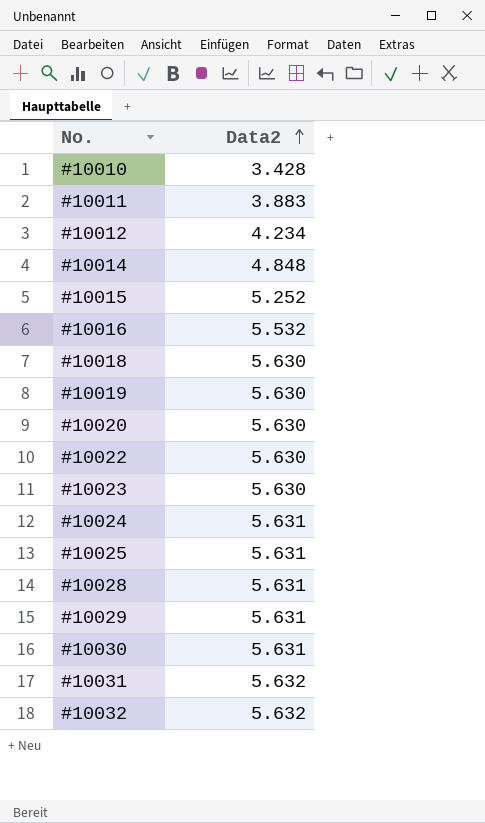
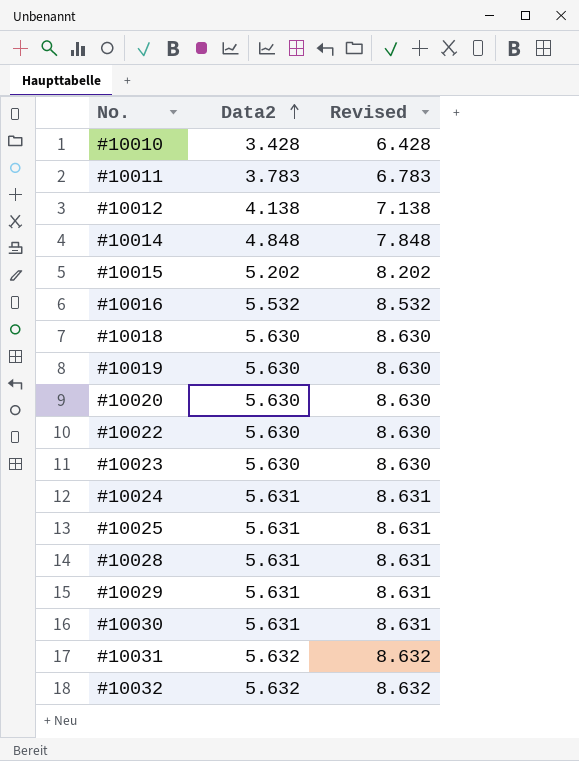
column Revised | formula: none -> [Data2] + 3
#10011 | Data2: 3.883 -> 3.783
#10012 | Data2: 4.234 -> 4.138
#10015 | Data2: 5.252 -> 5.202

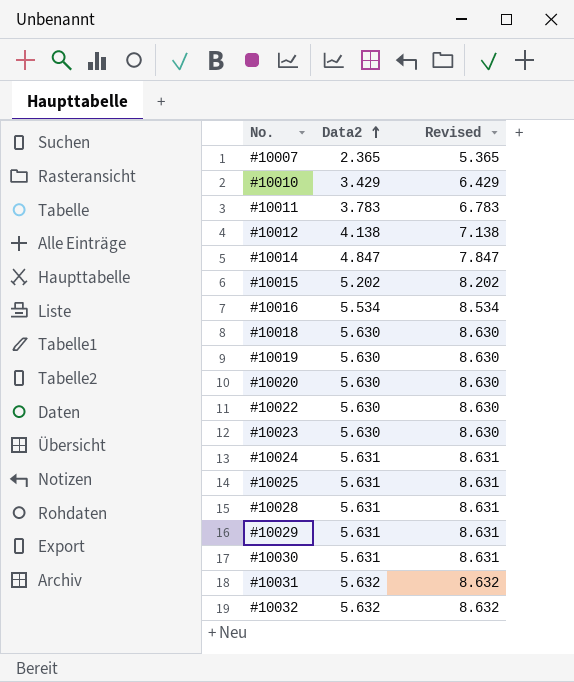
row #10007: none -> 2.365 | 5.365
#10010 | Data2: 3.428 -> 3.429
#10010 | Revised: 6.428 -> 6.429
#10014 | Data2: 4.848 -> 4.847
#10014 | Revised: 7.848 -> 7.847
#10016 | Data2: 5.532 -> 5.534
#10016 | Revised: 8.532 -> 8.534

